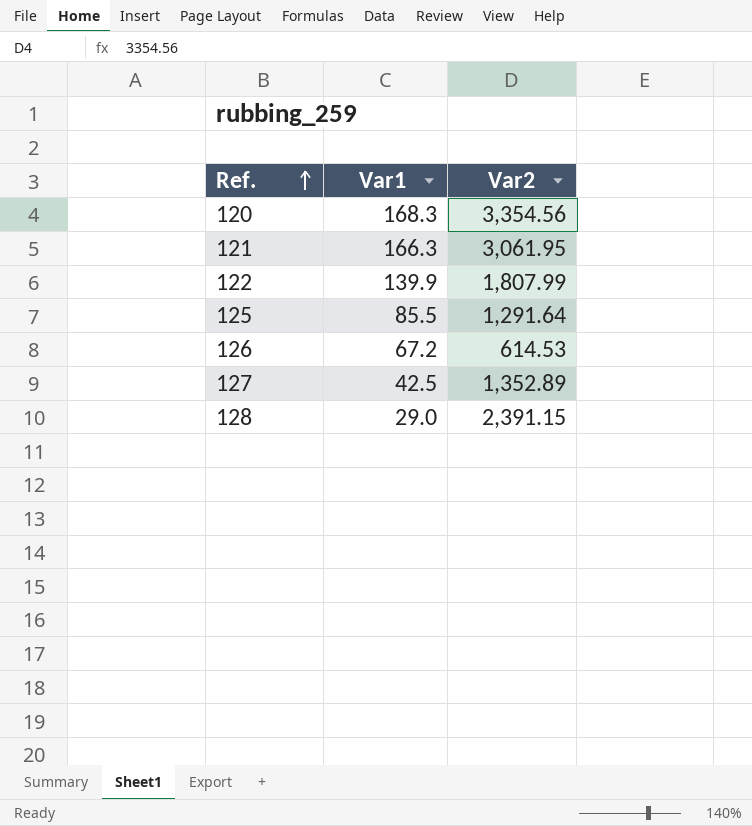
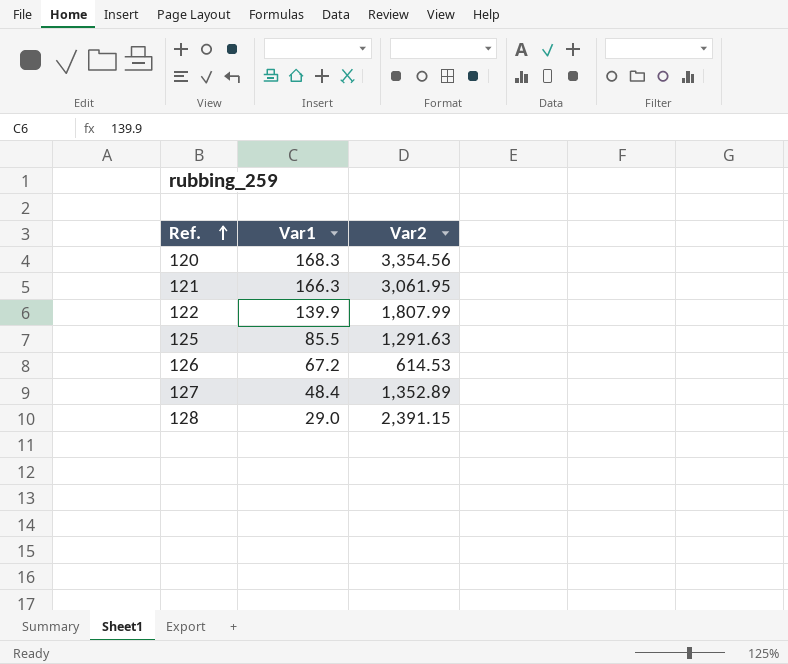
125 | Var2: 1,291.64 -> 1,291.63
127 | Var1: 42.5 -> 48.4

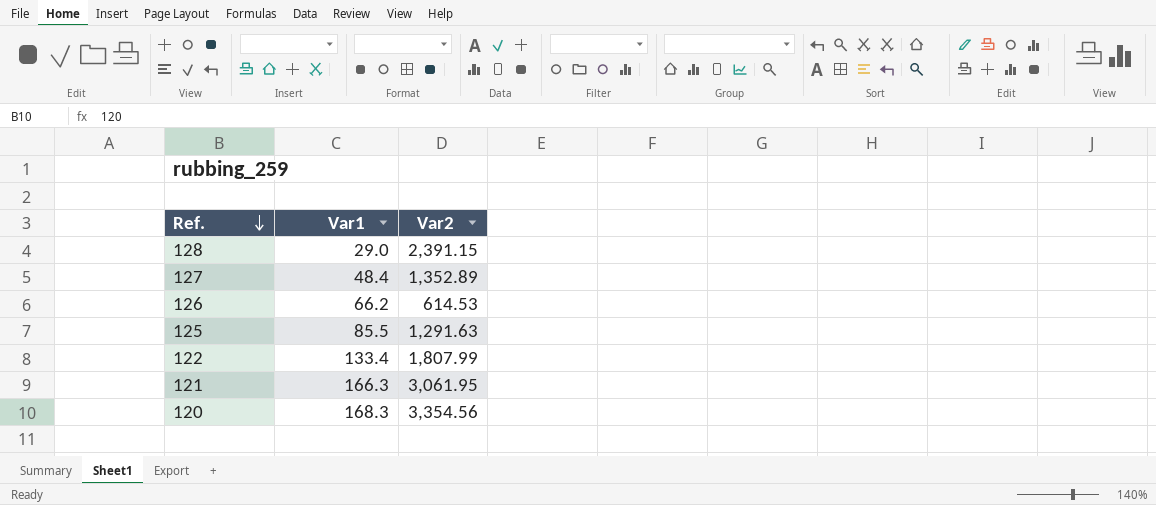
row order: Ref. ascending -> Ref. descending
126 | Var1: 67.2 -> 66.2
122 | Var1: 139.9 -> 133.4

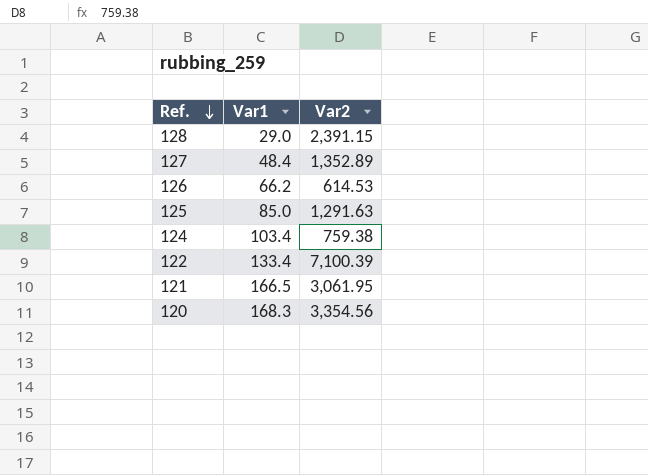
125 | Var1: 85.5 -> 85.0
row 124: none -> 103.4 | 759.38
122 | Var2: 1,807.99 -> 7,100.39
121 | Var1: 166.3 -> 166.5

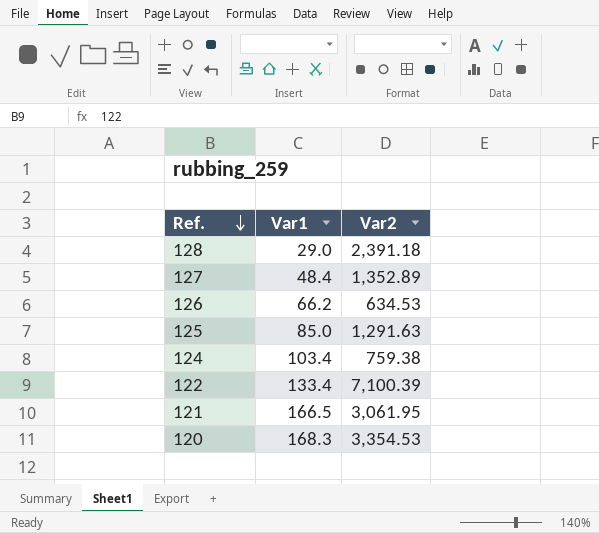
128 | Var2: 2,391.15 -> 2,391.18
126 | Var2: 614.53 -> 634.53
120 | Var2: 3,354.56 -> 3,354.53

